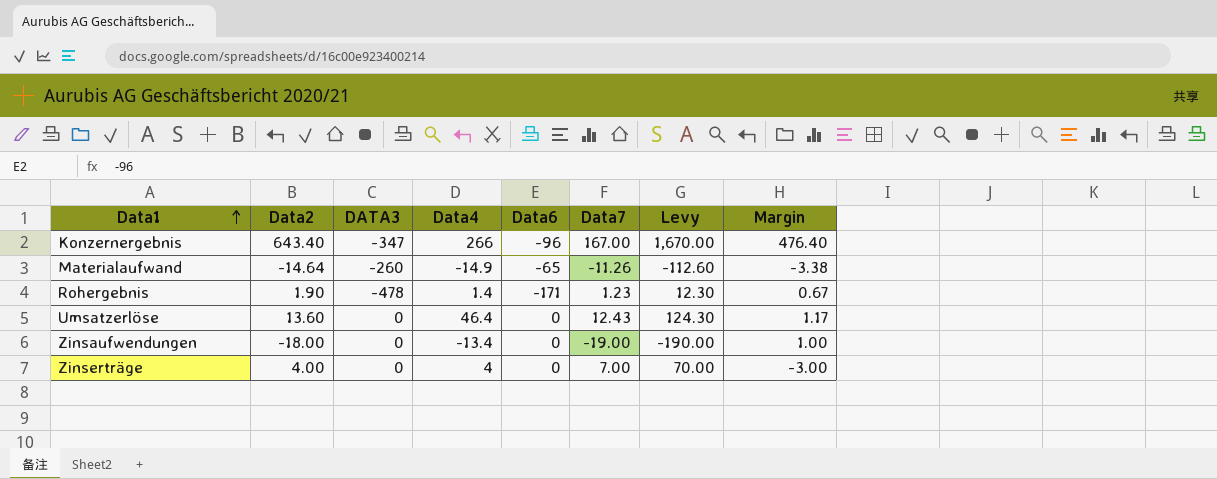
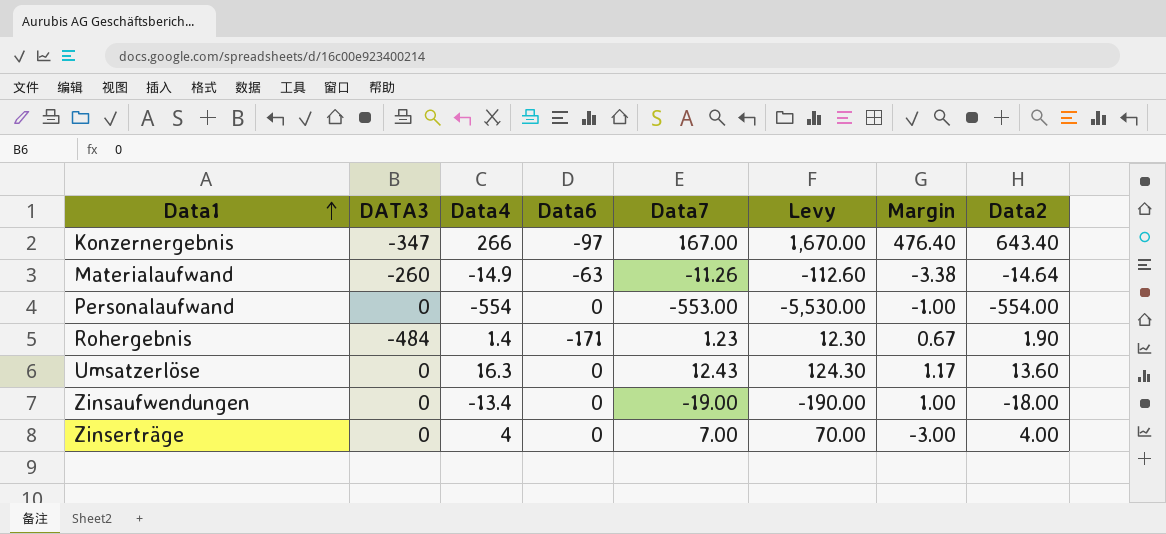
column Data2 | position: 2 -> 8
Konzernergebnis | Data6: -96 -> -97
Materialaufwand | Data6: -65 -> -63
row Personalaufwand: none -> 0 | -554 | 0 | -553.00 | -5,530.00 | -1.00 | -554.00
Rohergebnis | DATA3: -478 -> -484
Umsatzerlöse | Data4: 46.4 -> 16.3

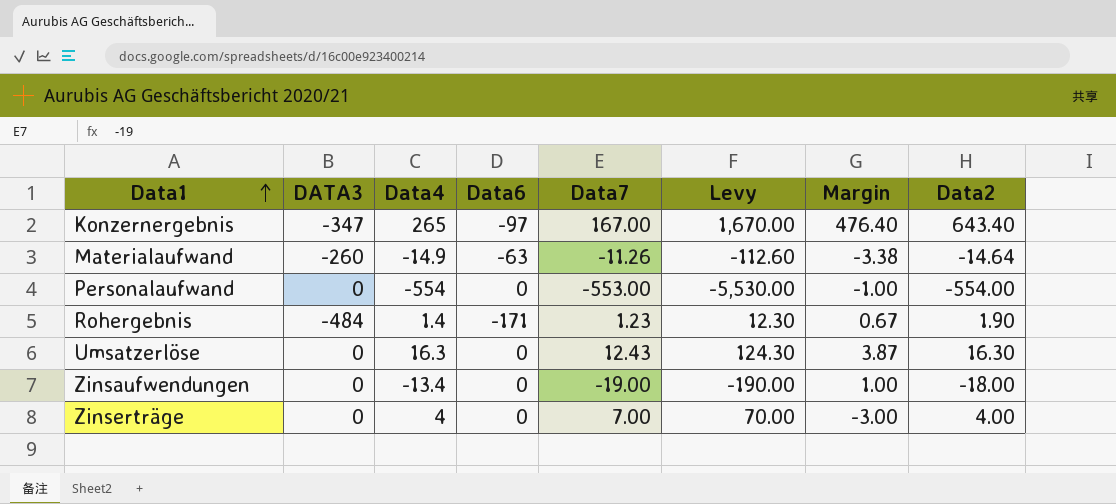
Konzernergebnis | Data4: 266 -> 265
Umsatzerlöse | Margin: 1.17 -> 3.87
Umsatzerlöse | Data2: 13.60 -> 16.30

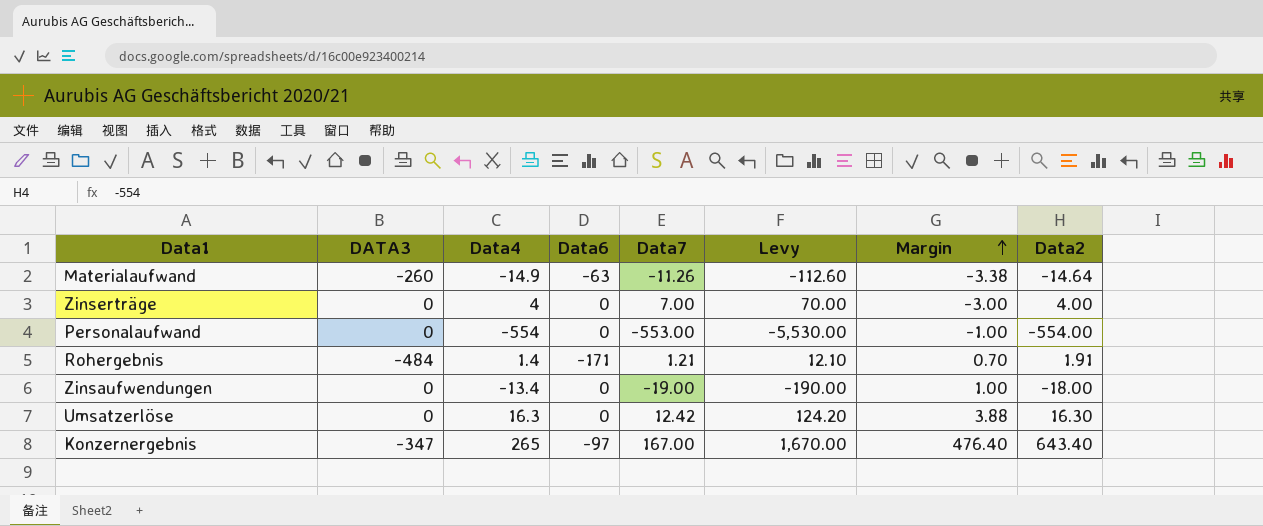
row order: Data1 ascending -> Margin ascending
Rohergebnis | Data7: 1.23 -> 1.21
Rohergebnis | Levy: 12.30 -> 12.10
Rohergebnis | Margin: 0.67 -> 0.70
Rohergebnis | Data2: 1.90 -> 1.91
Umsatzerlöse | Data7: 12.43 -> 12.42
Umsatzerlöse | Levy: 124.30 -> 124.20
Umsatzerlöse | Margin: 3.87 -> 3.88

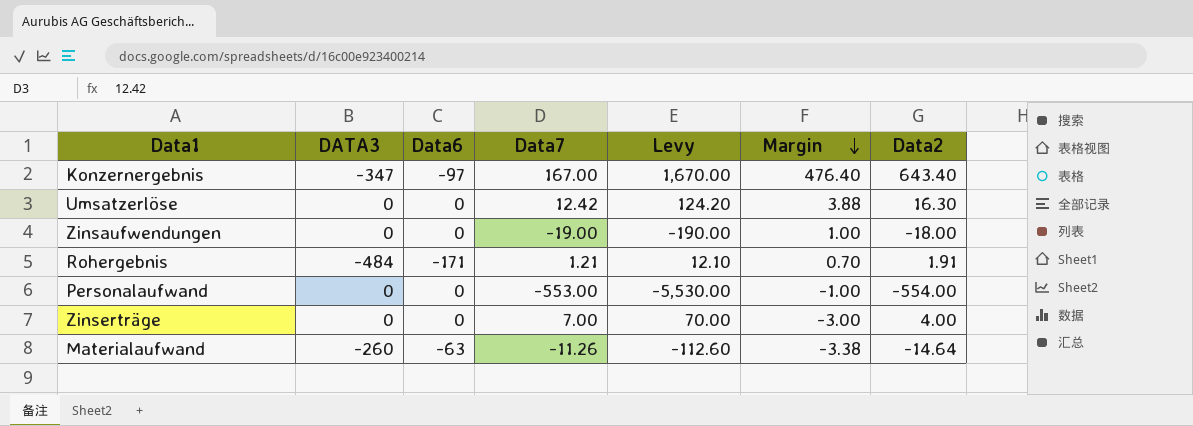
row order: Margin ascending -> Margin descending
column Data4 | position: 3 -> none

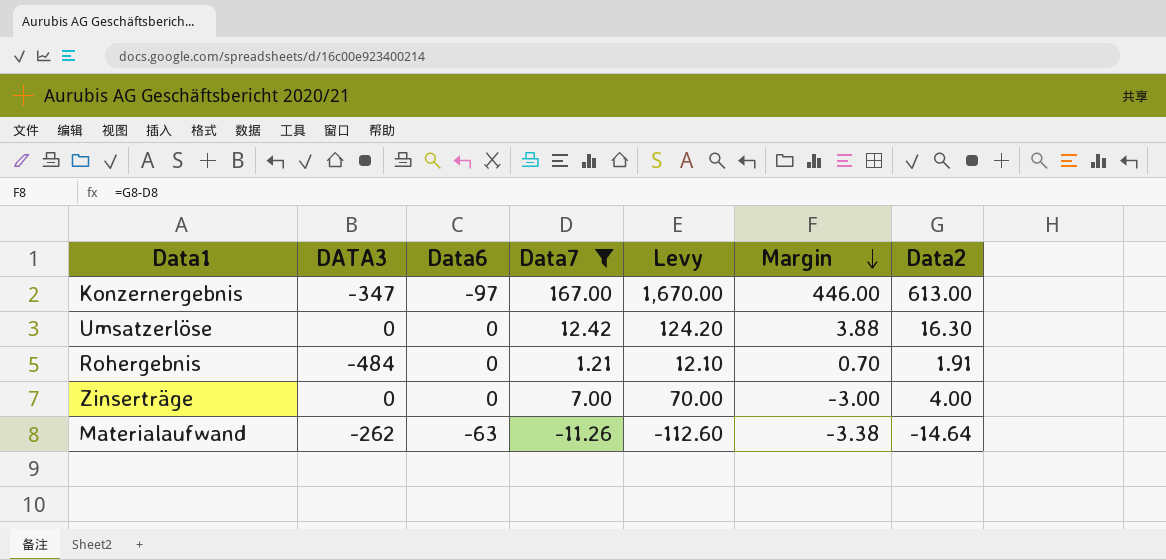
filter: none -> Data7 >= -11.26
Konzernergebnis | Margin: 476.40 -> 446.00
Konzernergebnis | Data2: 643.40 -> 613.00
Rohergebnis | Data6: -171 -> 0
Materialaufwand | DATA3: -260 -> -262

